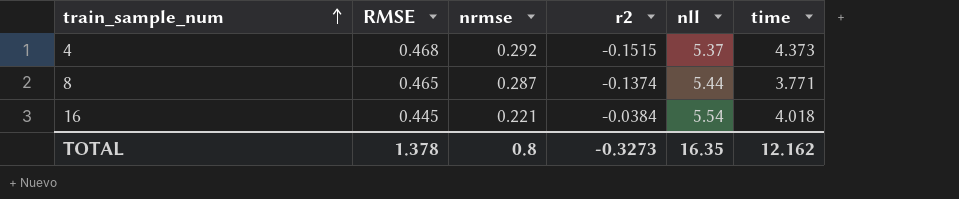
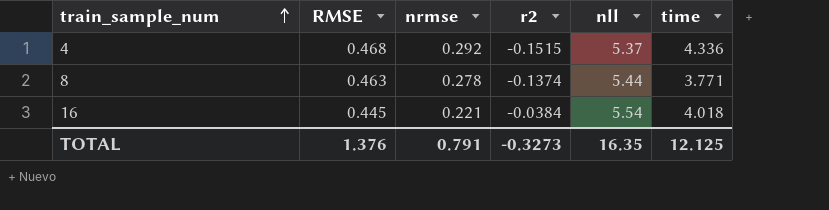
4 | time: 4.373 -> 4.336
8 | RMSE: 0.465 -> 0.463
8 | nrmse: 0.287 -> 0.278
TOTAL | RMSE: 1.378 -> 1.376
TOTAL | nrmse: 0.8 -> 0.791
TOTAL | time: 12.162 -> 12.125

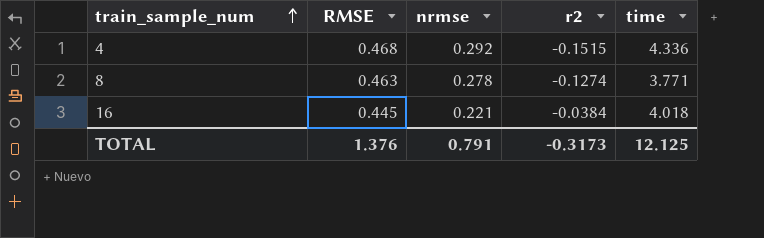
column nll | position: 5 -> none
8 | r2: -0.1374 -> -0.1274
TOTAL | r2: -0.3273 -> -0.3173

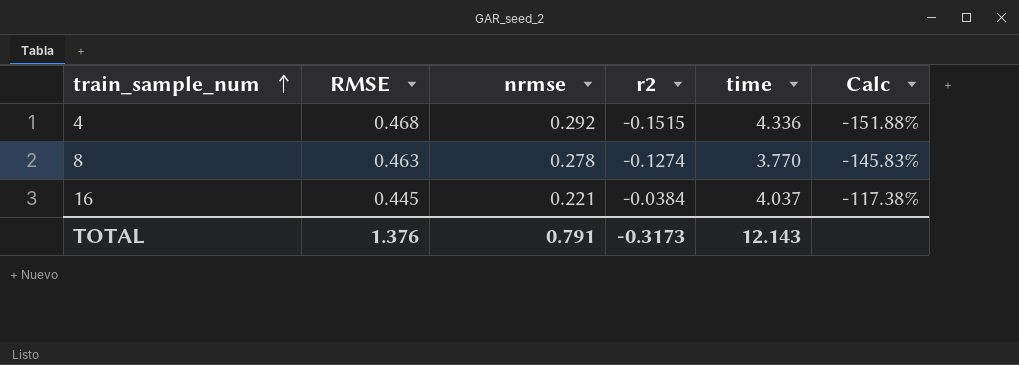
column Calc | formula: none -> ([r2] - [nrmse]) / [nrmse]
8 | time: 3.771 -> 3.770
16 | time: 4.018 -> 4.037
TOTAL | time: 12.125 -> 12.143

